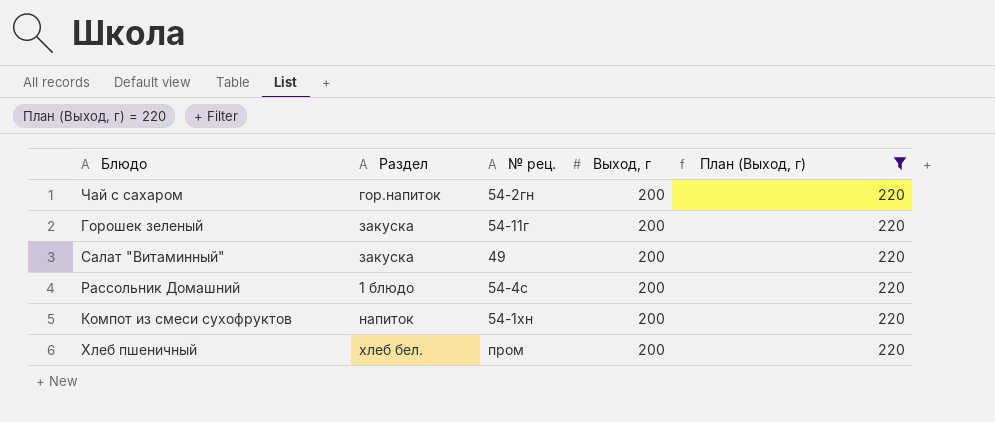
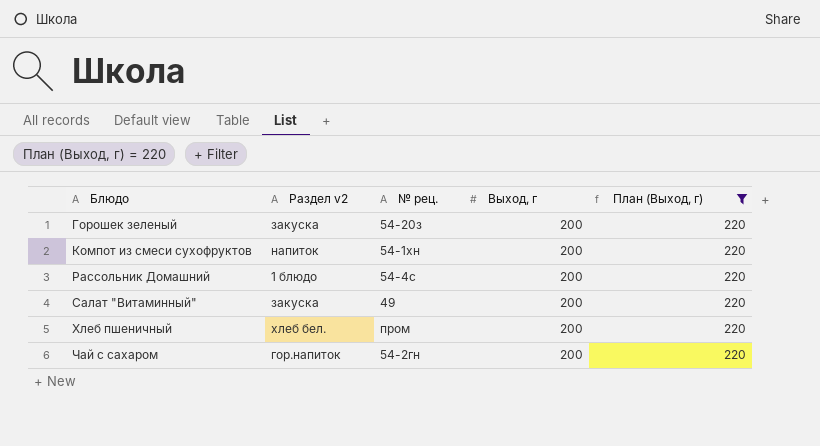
row order: none -> Блюдо ascending
column name: Раздел -> Раздел v2
Горошек зеленый | № рец.: 54-11г -> 54-20з

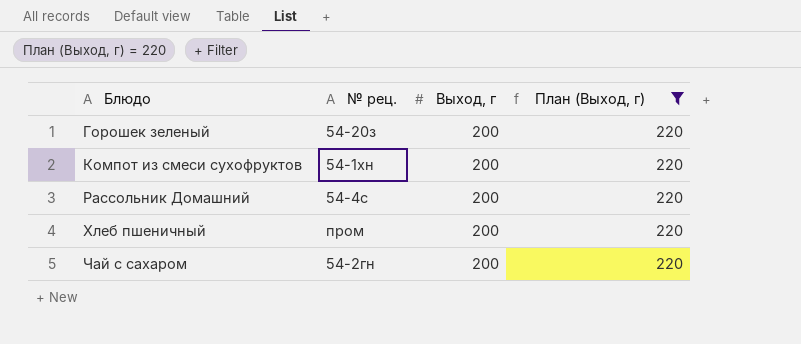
column Раздел v2 | position: 2 -> none
row Салат "Витаминный": закуска | 49 | 200 | 220 -> none

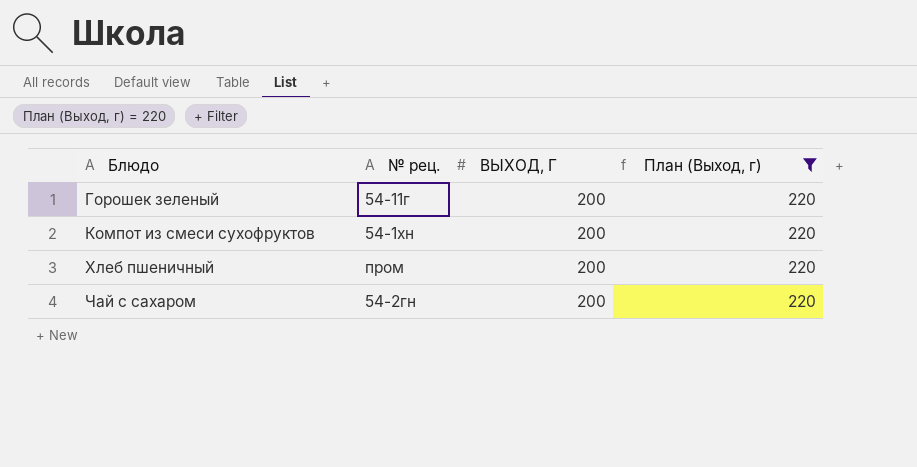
column name: Выход, г -> ВЫХОД, Г
row Рассольник Домашний: 54-4с | 200 | 220 -> none
Горошек зеленый | № рец.: 54-20з -> 54-11г

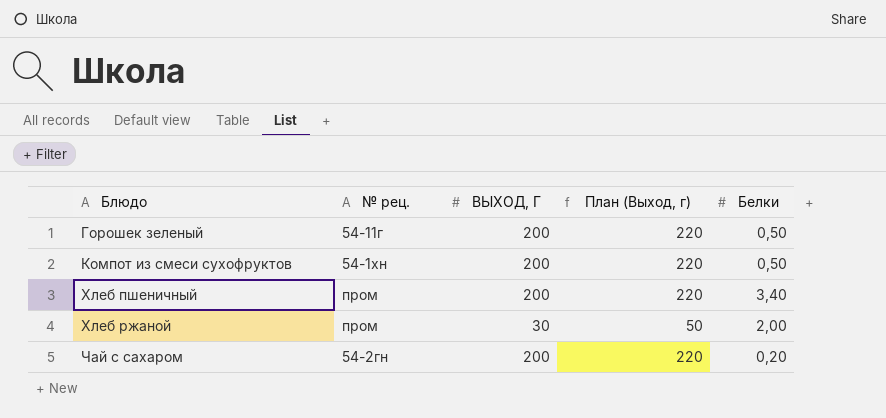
filter: План (Выход, г) = 220 -> none
column Белки | position: none -> 5

